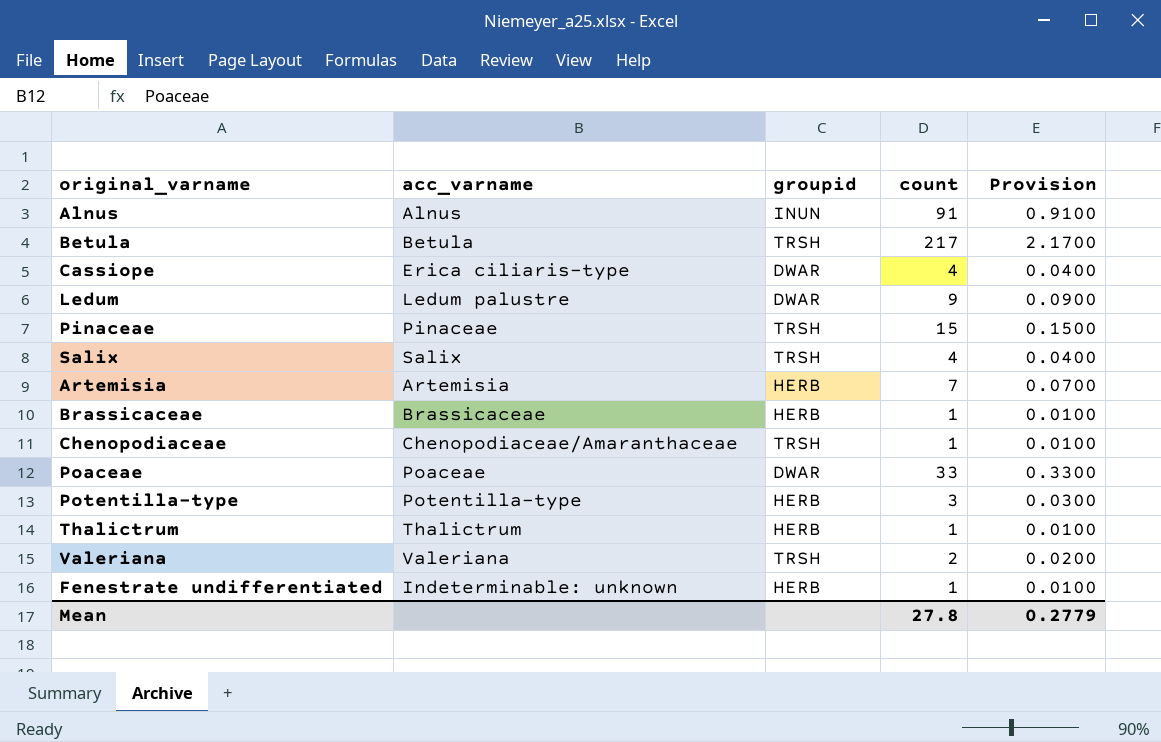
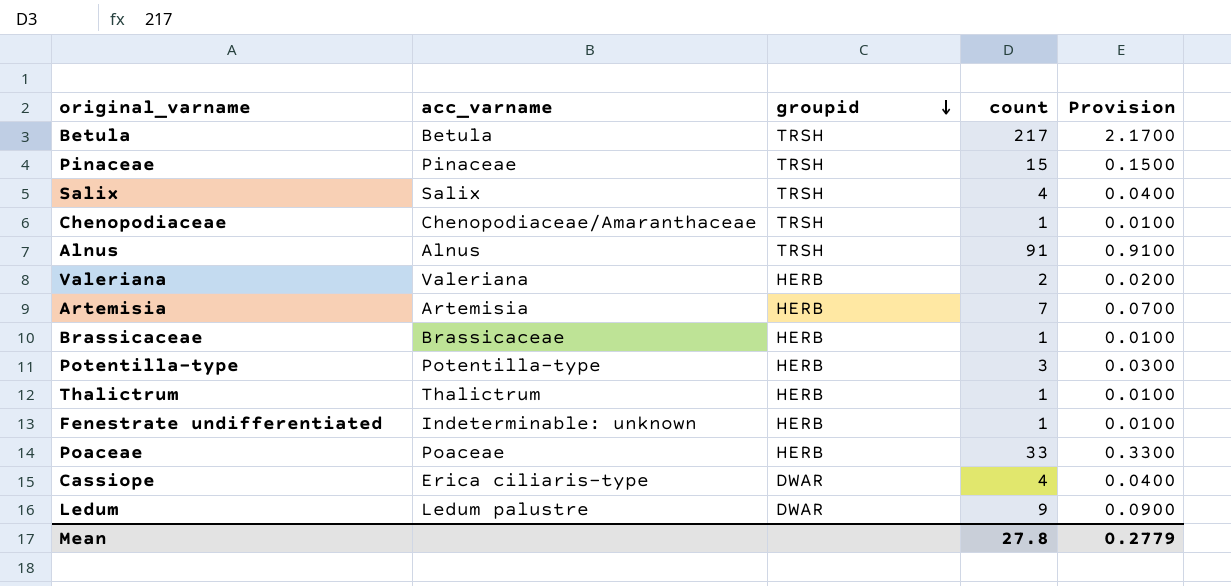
row order: none -> groupid descending
Alnus | groupid: INUN -> TRSH
Valeriana | groupid: TRSH -> HERB
Poaceae | groupid: DWAR -> HERB

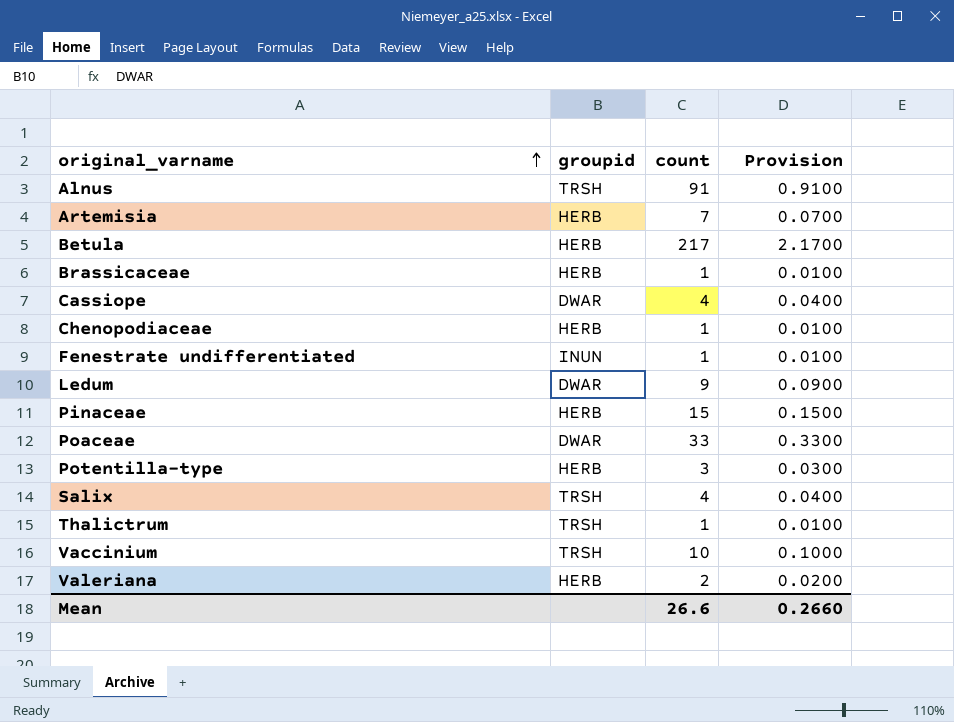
row order: groupid descending -> original_varname ascending
column acc_varname | position: 2 -> none
Betula | groupid: TRSH -> HERB
Chenopodiaceae | groupid: TRSH -> HERB
Fenestrate undifferentiated | groupid: HERB -> INUN
Pinaceae | groupid: TRSH -> HERB
Poaceae | groupid: HERB -> DWAR
Thalictrum | groupid: HERB -> TRSH
row Vaccinium: none -> TRSH | 10 | 0.1000
Mean | count: 27.8 -> 26.6
Mean | Provision: 0.2779 -> 0.2660

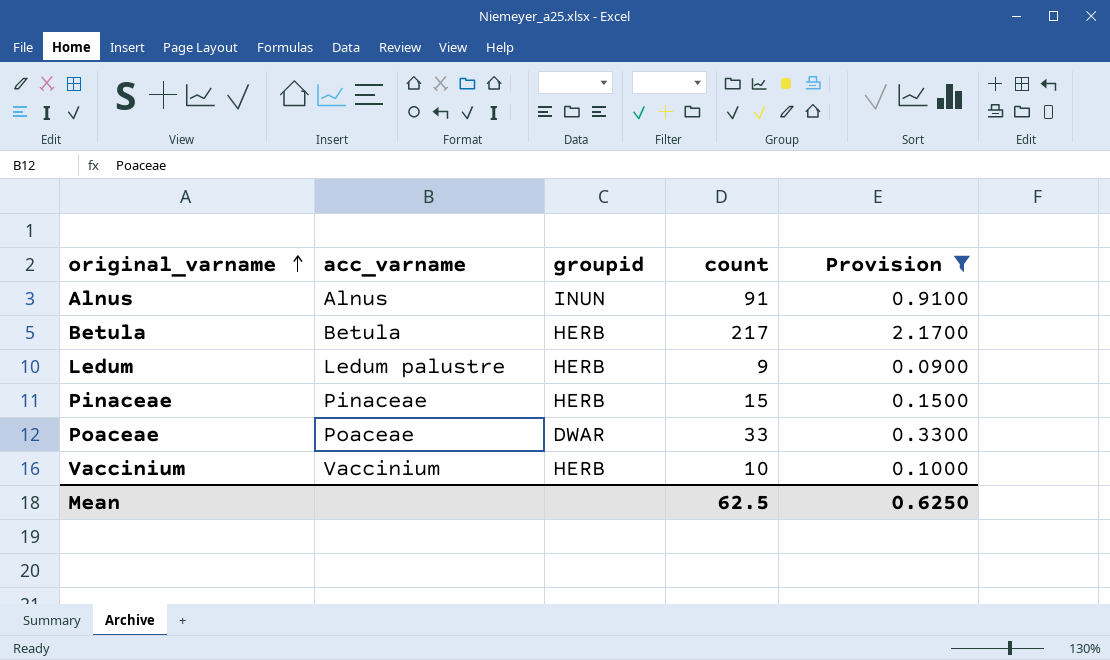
filter: none -> Provision >= 0.0900
column acc_varname | position: none -> 2
Alnus | groupid: TRSH -> INUN
Ledum | groupid: DWAR -> HERB
Vaccinium | groupid: TRSH -> HERB
Mean | count: 26.6 -> 62.5
Mean | Provision: 0.2660 -> 0.6250

